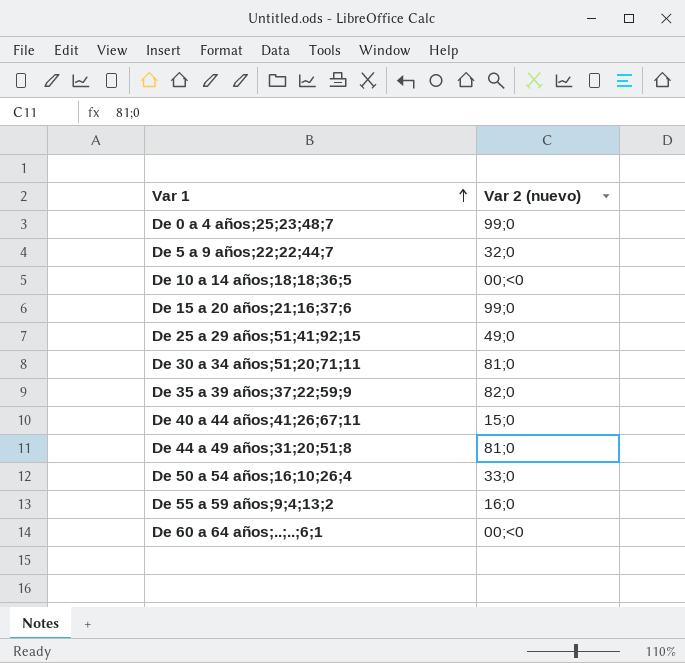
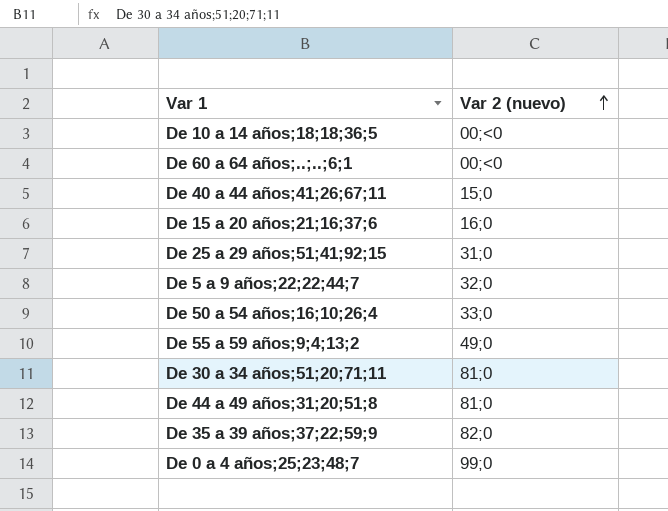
row order: Var 1 ascending -> Var 2 (nuevo) ascending
De 15 a 20 años;21;16;37;6 | Var 2 (nuevo): 99;0 -> 16;0
De 25 a 29 años;51;41;92;15 | Var 2 (nuevo): 49;0 -> 31;0
De 55 a 59 años;9;4;13;2 | Var 2 (nuevo): 16;0 -> 49;0

